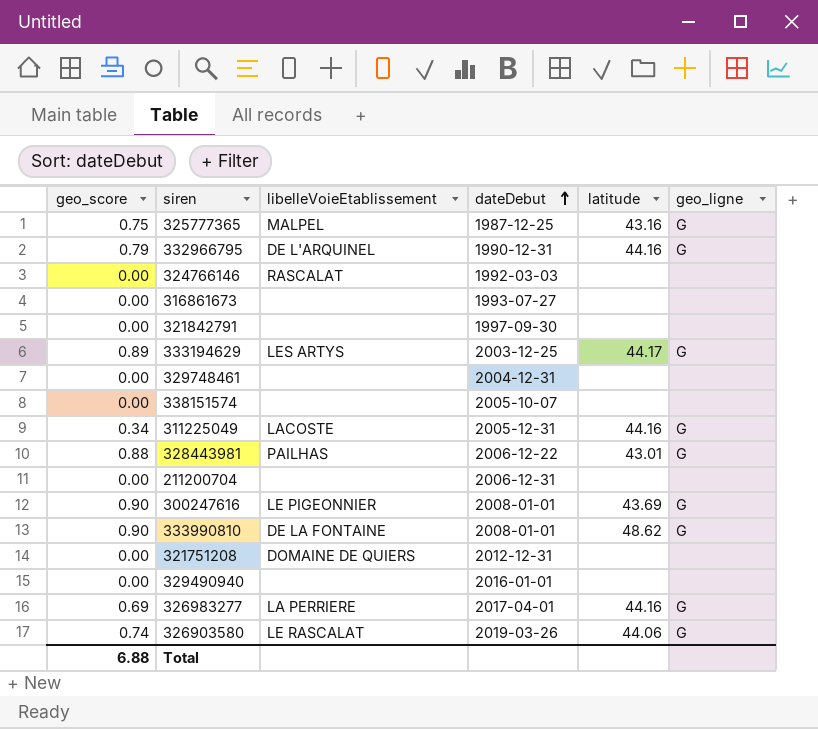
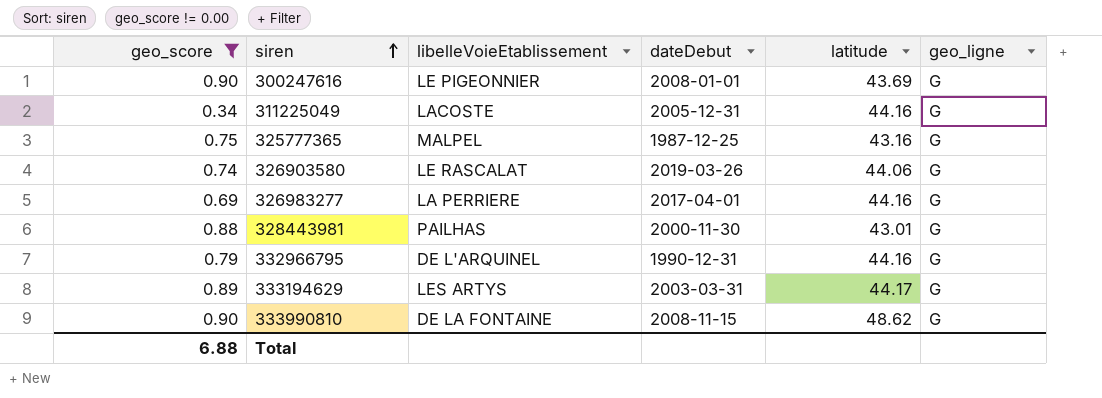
filter: none -> geo_score != 0.00
row order: dateDebut ascending -> siren ascending
328443981 | dateDebut: 2006-12-22 -> 2000-11-30
333194629 | dateDebut: 2003-12-25 -> 2003-03-31
333990810 | dateDebut: 2008-01-01 -> 2008-11-15

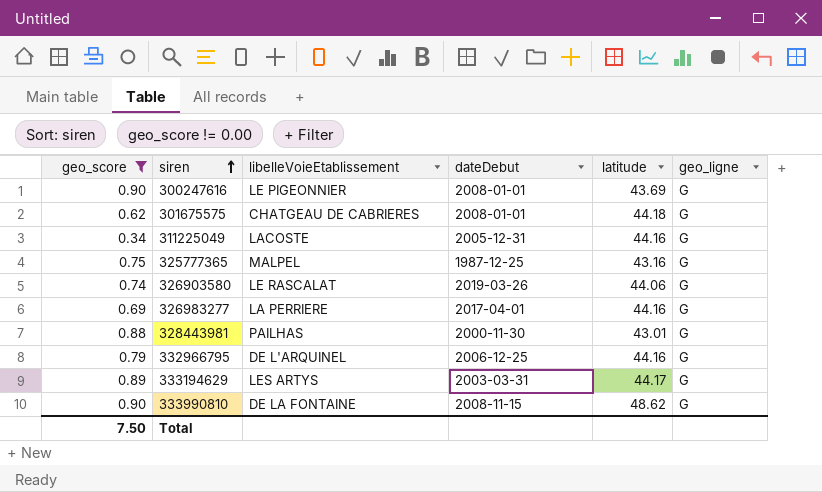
row 301675575: none -> 0.62 | CHATGEAU DE CABRIERES | 2008-01-01 | 44.18 | G
332966795 | dateDebut: 1990-12-31 -> 2006-12-25
Total | geo_score: 6.88 -> 7.50

